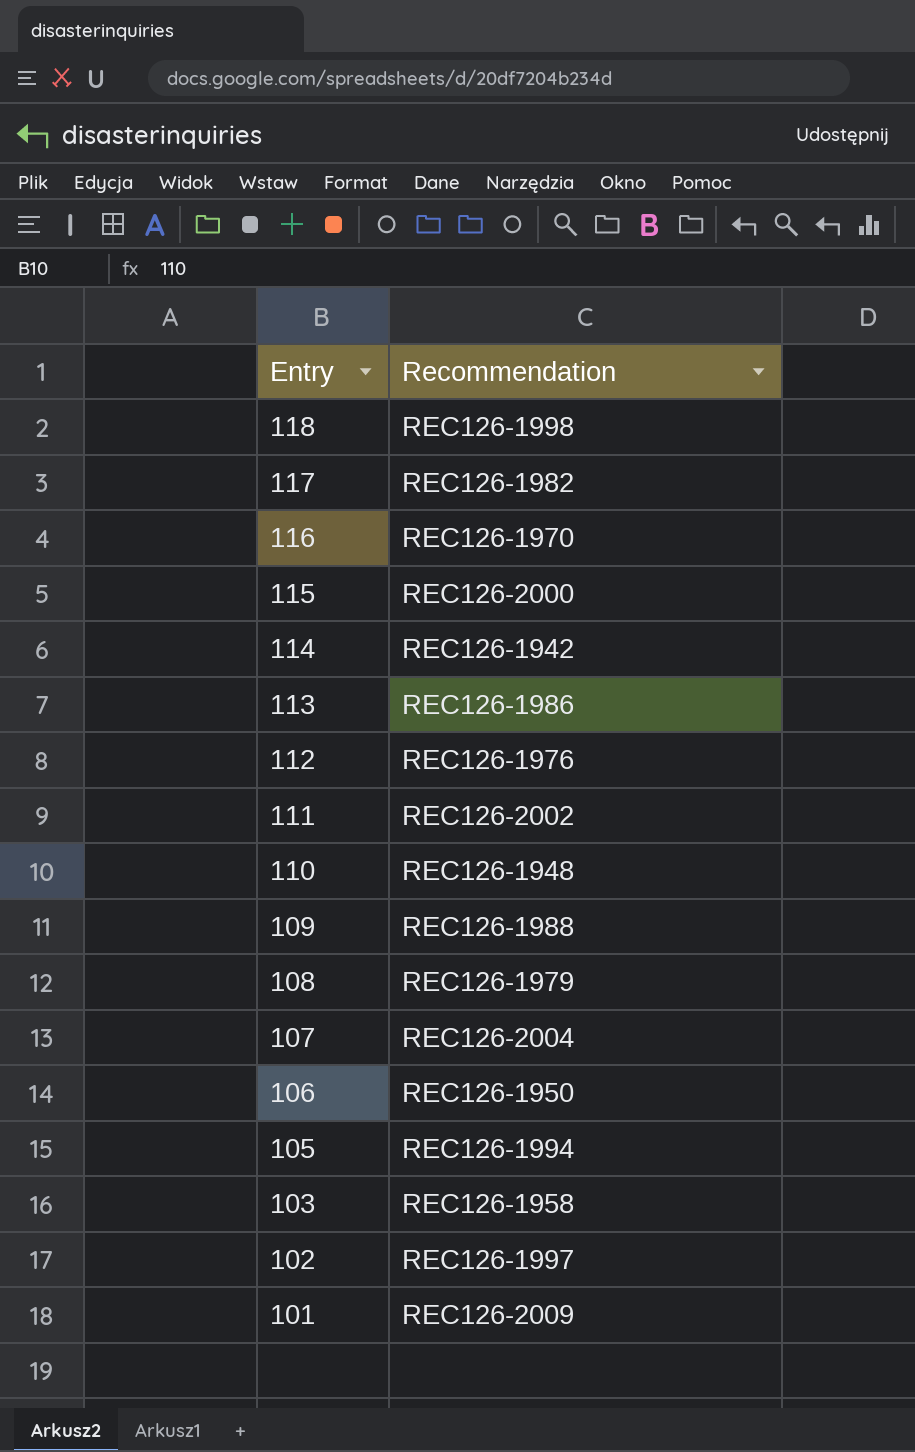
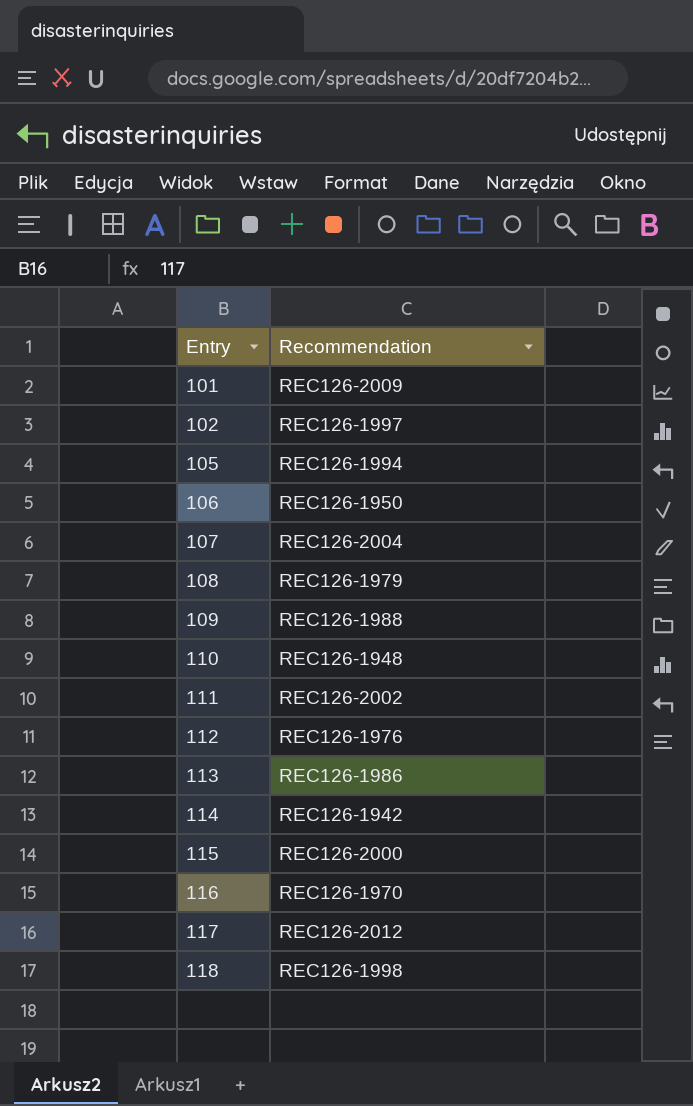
row order: Entry descending -> Entry ascending
row 103: REC126-1958 -> none
117 | Recommendation: REC126-1982 -> REC126-2012

